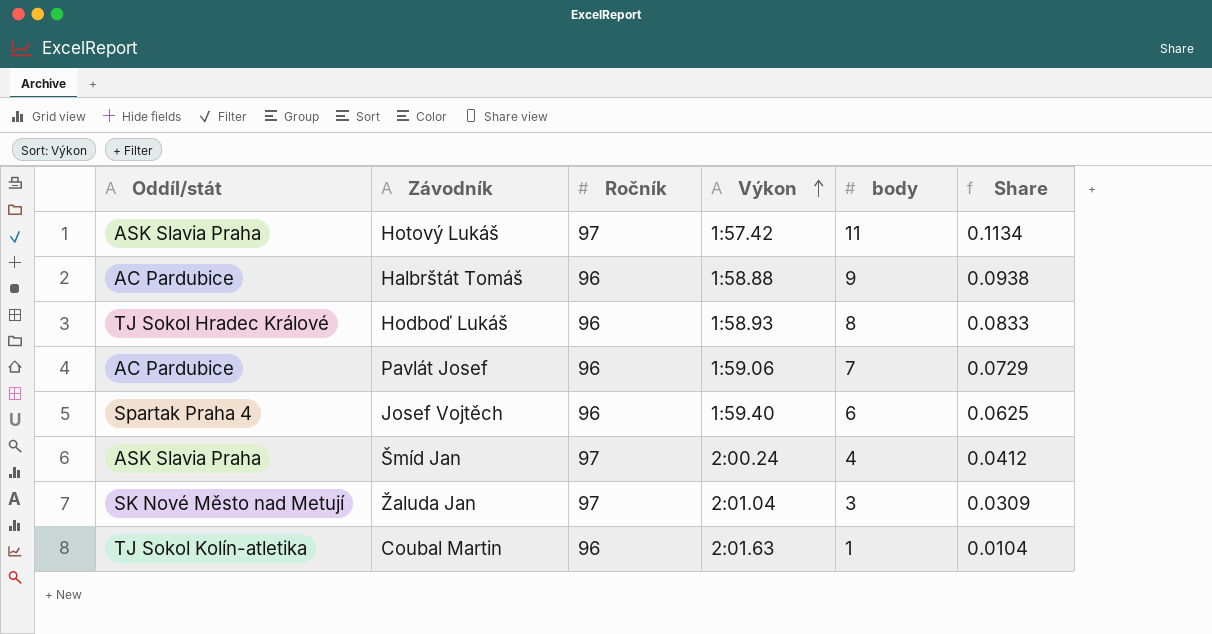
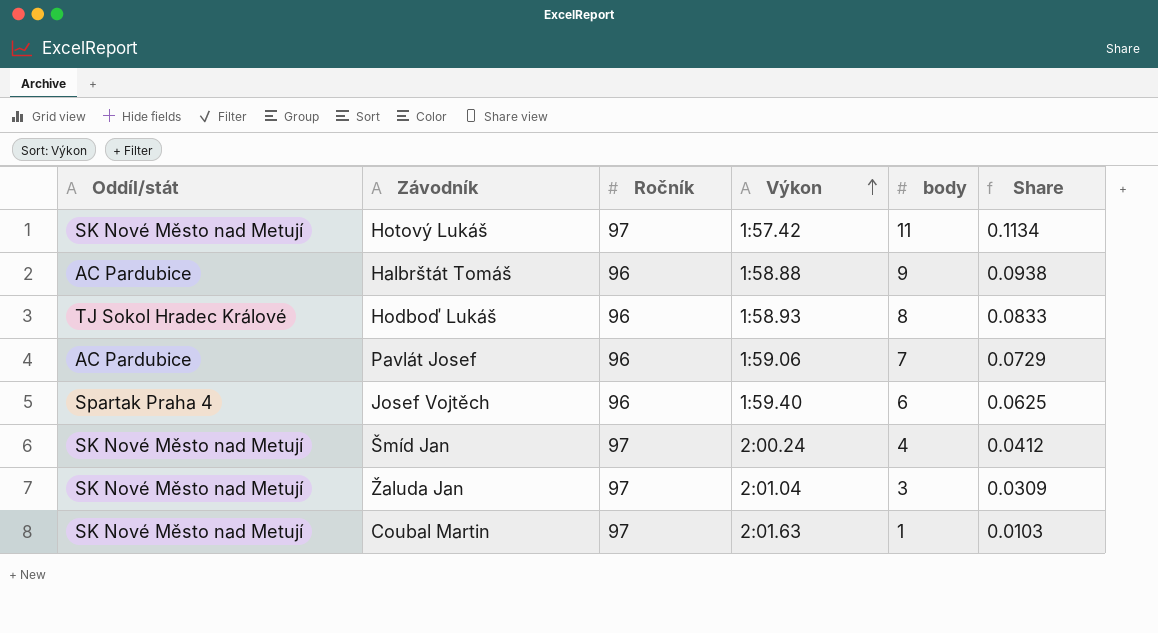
Hotový Lukáš | Oddíl/stát: ASK Slavia Praha -> SK Nové Město nad Metují
Šmíd Jan | Oddíl/stát: ASK Slavia Praha -> SK Nové Město nad Metují
Coubal Martin | Oddíl/stát: TJ Sokol Kolín-atletika -> SK Nové Město nad Metují
Coubal Martin | Ročník: 96 -> 97
Coubal Martin | Share: 0.0104 -> 0.0103

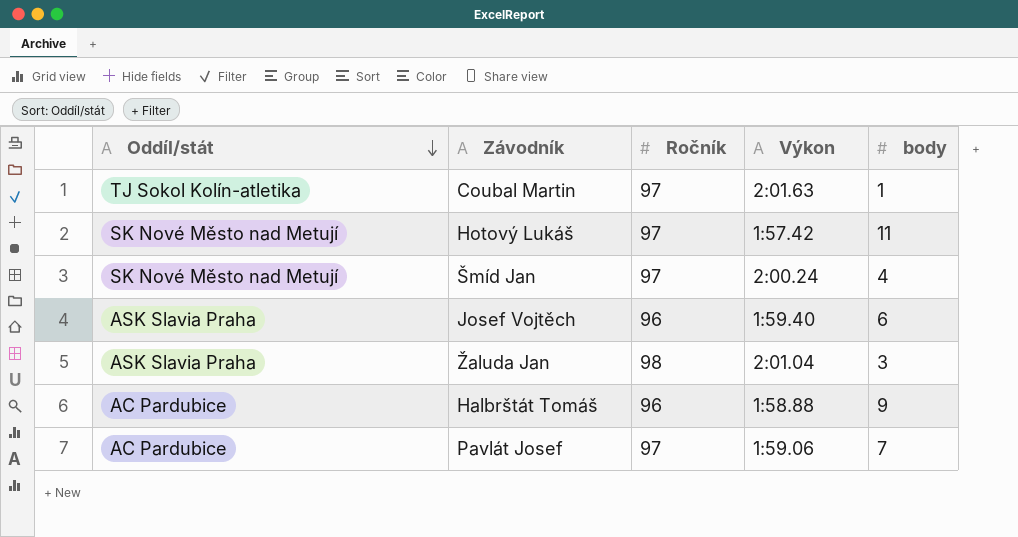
row order: Výkon ascending -> Oddíl/stát descending
column Share | formula: [body] / [Ročník] -> none
row Hodboď Lukáš: TJ Sokol Hradec Králové | 96 | 1:58.93 | 8 | 0.0833 -> none
Coubal Martin | Oddíl/stát: SK Nové Město nad Metují -> TJ Sokol Kolín-atletika
Josef Vojtěch | Oddíl/stát: Spartak Praha 4 -> ASK Slavia Praha
Žaluda Jan | Oddíl/stát: SK Nové Město nad Metují -> ASK Slavia Praha
Žaluda Jan | Ročník: 97 -> 98
Pavlát Josef | Ročník: 96 -> 97

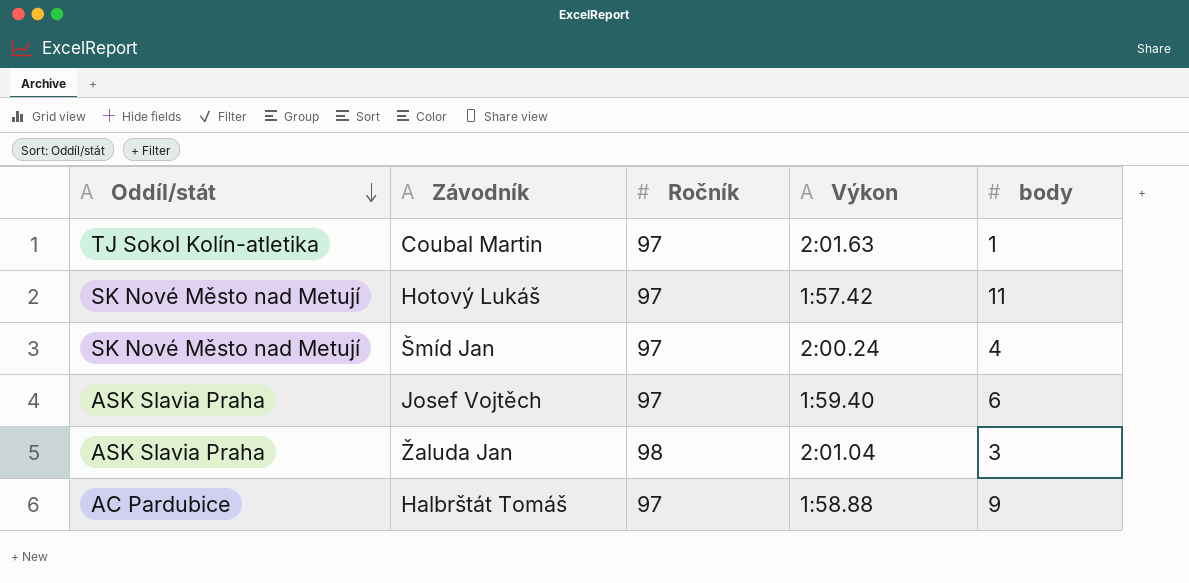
row Pavlát Josef: AC Pardubice | 97 | 1:59.06 | 7 -> none
Josef Vojtěch | Ročník: 96 -> 97
Halbrštát Tomáš | Ročník: 96 -> 97

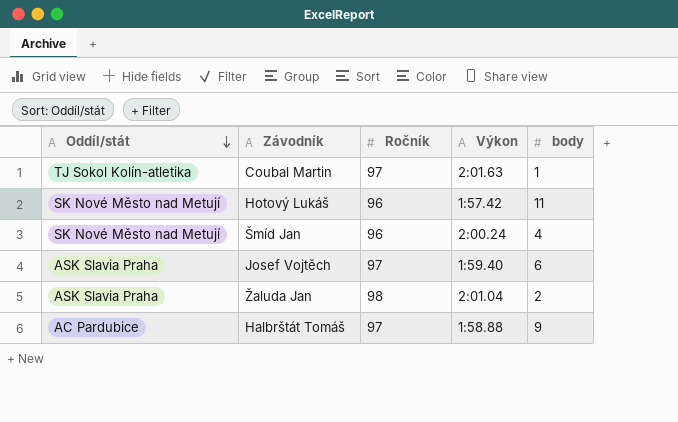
Hotový Lukáš | Ročník: 97 -> 96
Šmíd Jan | Ročník: 97 -> 96
Žaluda Jan | body: 3 -> 2

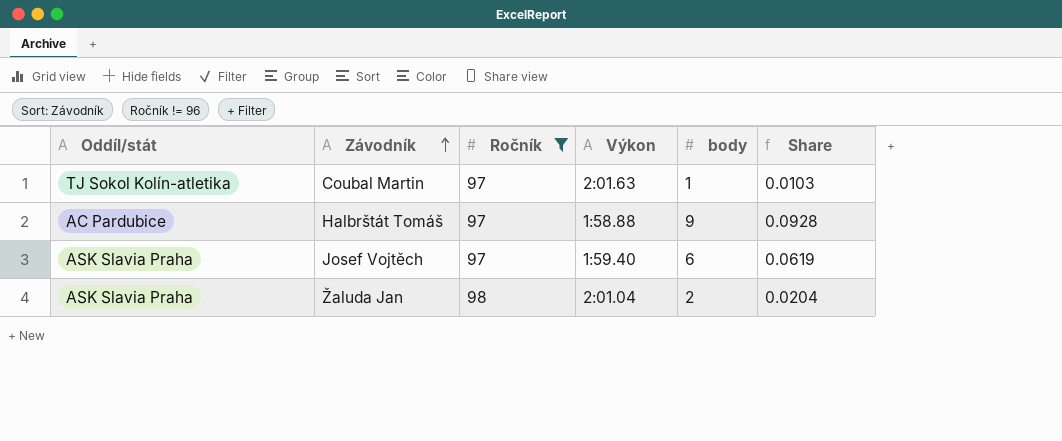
filter: none -> Ročník != 96
row order: Oddíl/stát descending -> Závodník ascending
column Share | formula: none -> [body] / [Ročník]

